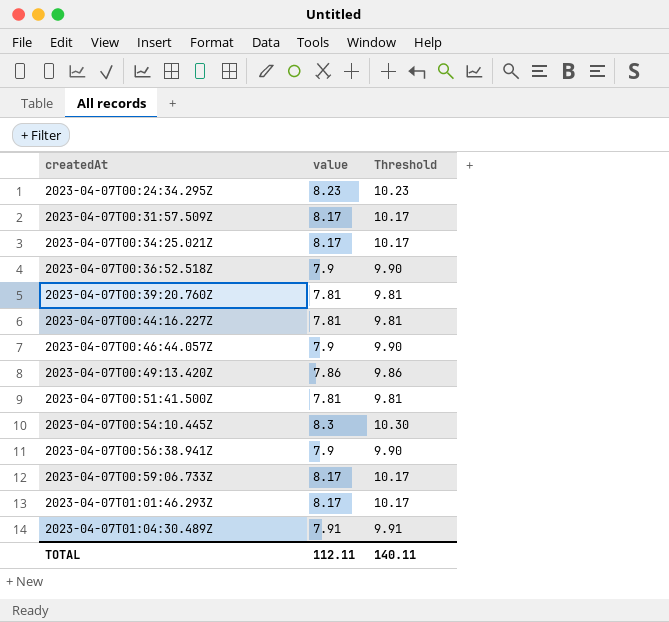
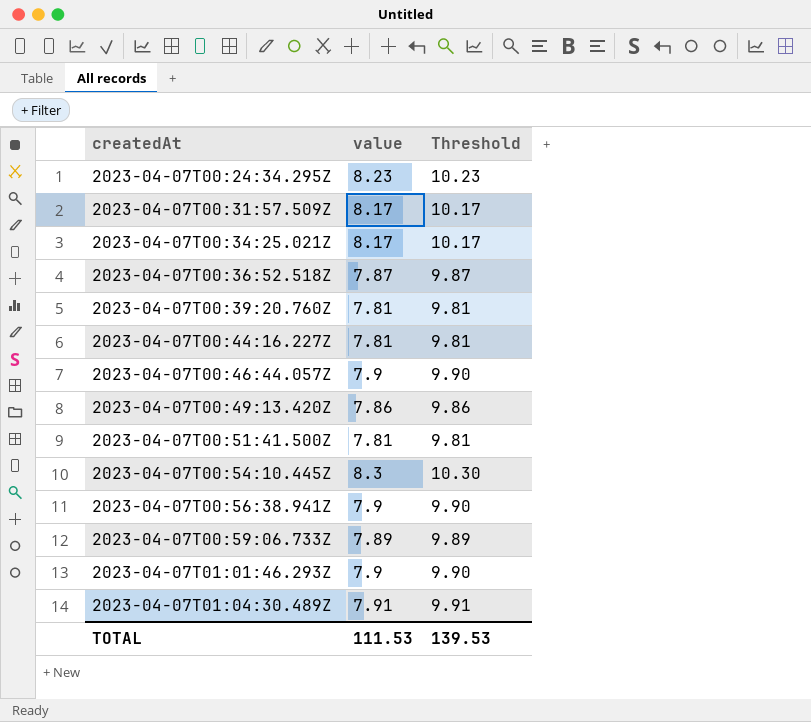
2023-04-07T00:36:52.518Z | value: 7.9 -> 7.87
2023-04-07T00:36:52.518Z | Threshold: 9.90 -> 9.87
2023-04-07T00:59:06.733Z | value: 8.17 -> 7.89
2023-04-07T00:59:06.733Z | Threshold: 10.17 -> 9.89
2023-04-07T01:01:46.293Z | value: 8.17 -> 7.9
2023-04-07T01:01:46.293Z | Threshold: 10.17 -> 9.90
TOTAL | value: 112.11 -> 111.53
TOTAL | Threshold: 140.11 -> 139.53

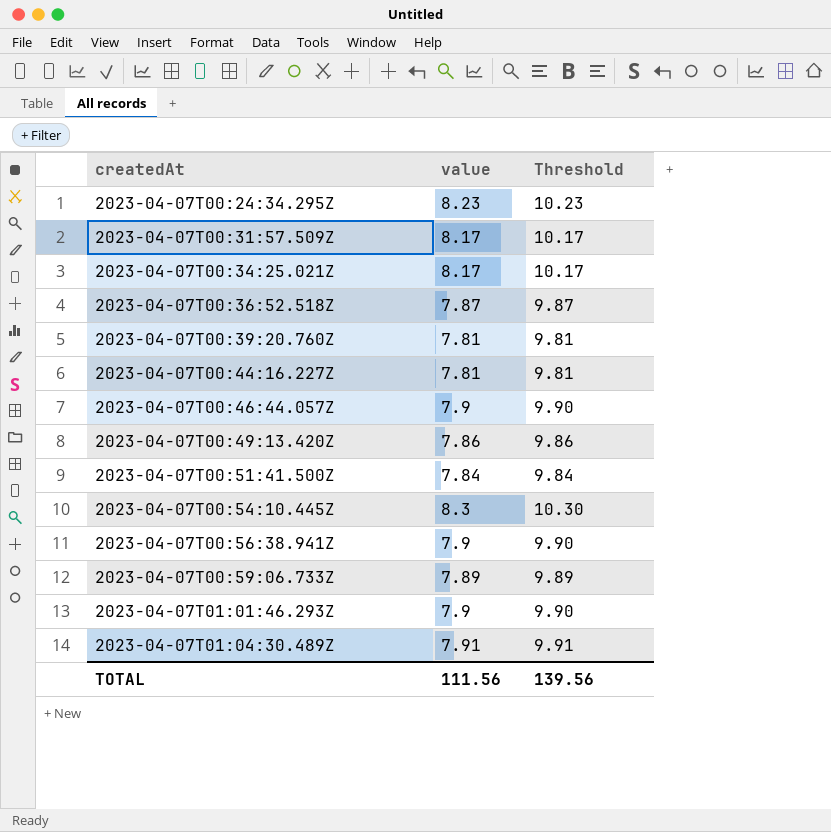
2023-04-07T00:51:41.500Z | value: 7.81 -> 7.84
2023-04-07T00:51:41.500Z | Threshold: 9.81 -> 9.84
TOTAL | value: 111.53 -> 111.56
TOTAL | Threshold: 139.53 -> 139.56

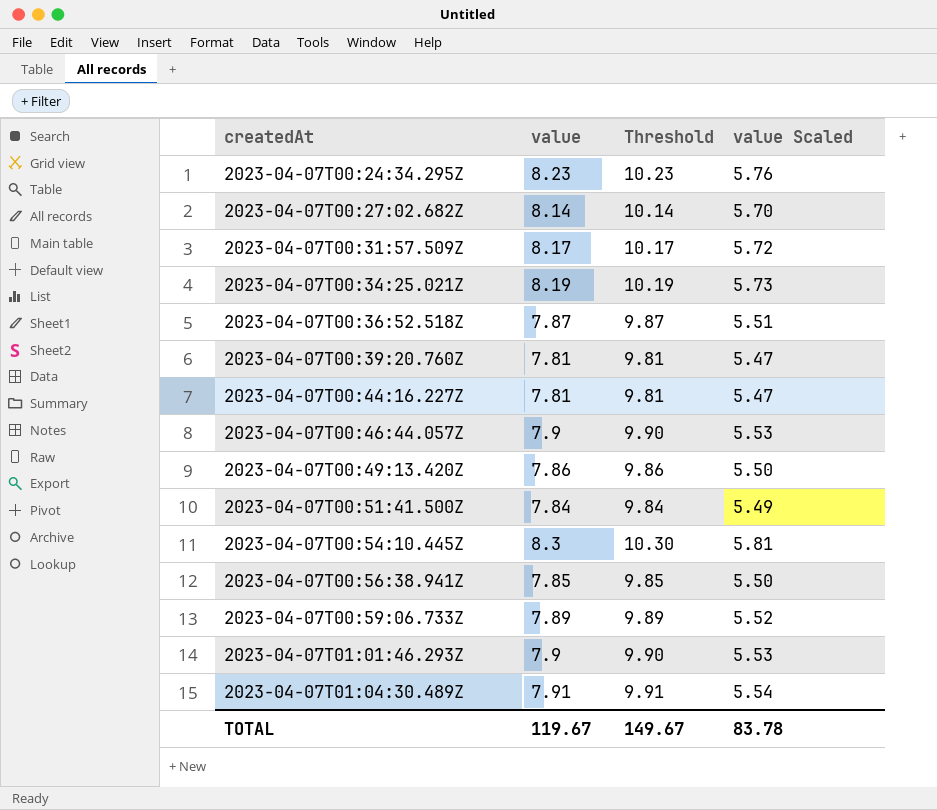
column value Scaled | formula: none -> [value] * 0.7
row 2023-04-07T00:27:02.682Z: none -> 8.14 | 10.14 | 5.70
2023-04-07T00:34:25.021Z | value: 8.17 -> 8.19
2023-04-07T00:34:25.021Z | Threshold: 10.17 -> 10.19
2023-04-07T00:56:38.941Z | value: 7.9 -> 7.85
2023-04-07T00:56:38.941Z | Threshold: 9.90 -> 9.85
TOTAL | value: 111.56 -> 119.67
TOTAL | Threshold: 139.56 -> 149.67

